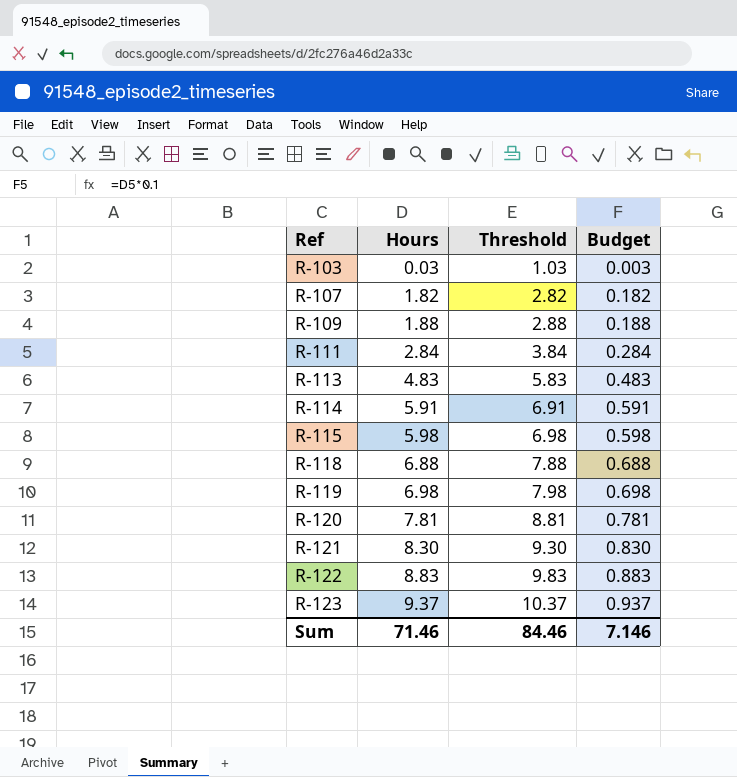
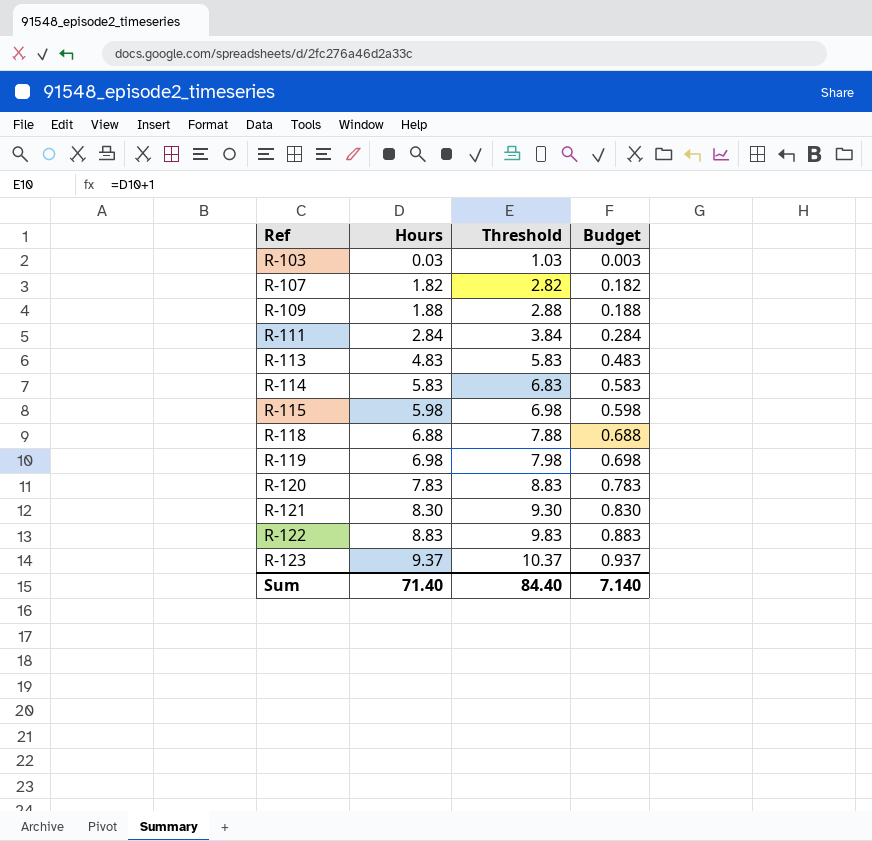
R-114 | Hours: 5.91 -> 5.83
R-114 | Threshold: 6.91 -> 6.83
R-114 | Budget: 0.591 -> 0.583
R-120 | Hours: 7.81 -> 7.83
R-120 | Threshold: 8.81 -> 8.83
R-120 | Budget: 0.781 -> 0.783
Sum | Hours: 71.46 -> 71.40
Sum | Threshold: 84.46 -> 84.40
Sum | Budget: 7.146 -> 7.140

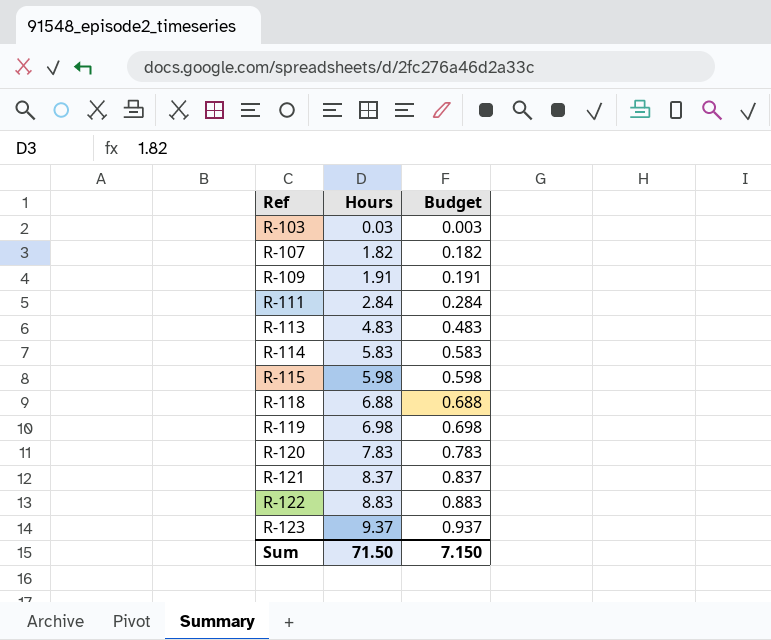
column Threshold | formula: [Hours] + 1 -> none
R-109 | Hours: 1.88 -> 1.91
R-109 | Budget: 0.188 -> 0.191
R-121 | Hours: 8.30 -> 8.37
R-121 | Budget: 0.830 -> 0.837
Sum | Hours: 71.40 -> 71.50
Sum | Budget: 7.140 -> 7.150

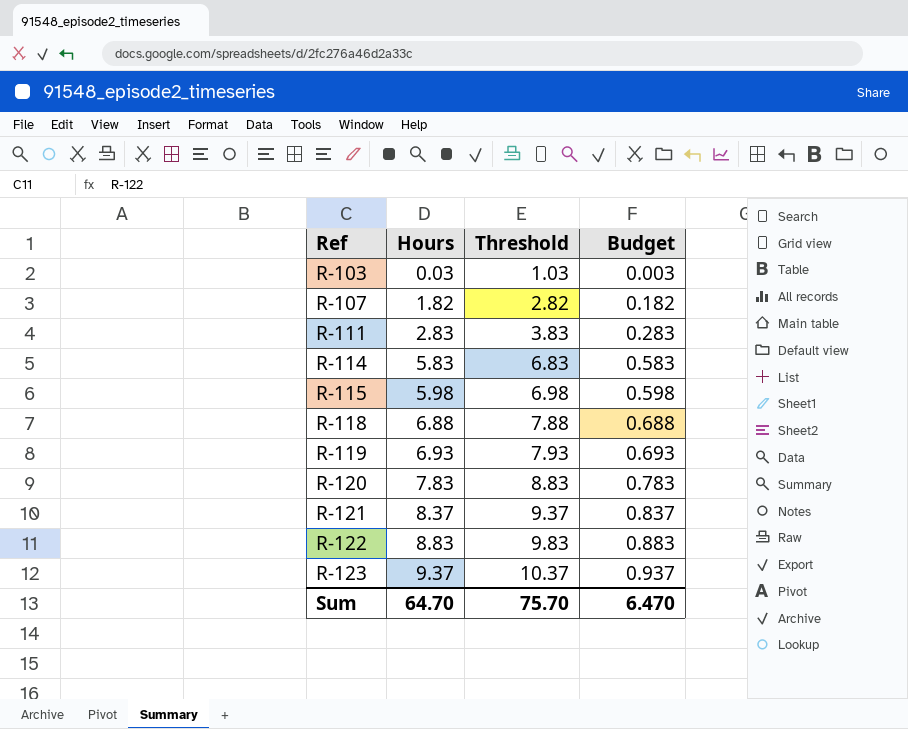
column Threshold | formula: none -> [Hours] + 1
row R-109: 1.91 | 0.191 -> none
row R-113: 4.83 | 0.483 -> none
R-111 | Hours: 2.84 -> 2.83
R-111 | Budget: 0.284 -> 0.283
R-119 | Hours: 6.98 -> 6.93
R-119 | Budget: 0.698 -> 0.693
Sum | Hours: 71.50 -> 64.70
Sum | Budget: 7.150 -> 6.470

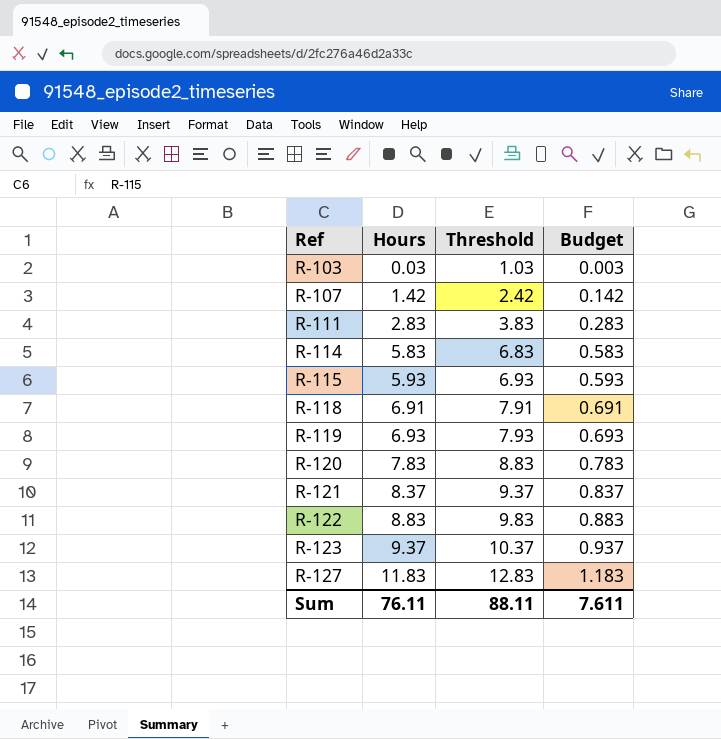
R-107 | Hours: 1.82 -> 1.42
R-107 | Threshold: 2.82 -> 2.42
R-107 | Budget: 0.182 -> 0.142
R-115 | Hours: 5.98 -> 5.93
R-115 | Threshold: 6.98 -> 6.93
R-115 | Budget: 0.598 -> 0.593
R-118 | Hours: 6.88 -> 6.91
R-118 | Threshold: 7.88 -> 7.91
R-118 | Budget: 0.688 -> 0.691
row R-127: none -> 11.83 | 12.83 | 1.183
Sum | Hours: 64.70 -> 76.11
Sum | Threshold: 75.70 -> 88.11
Sum | Budget: 6.470 -> 7.611

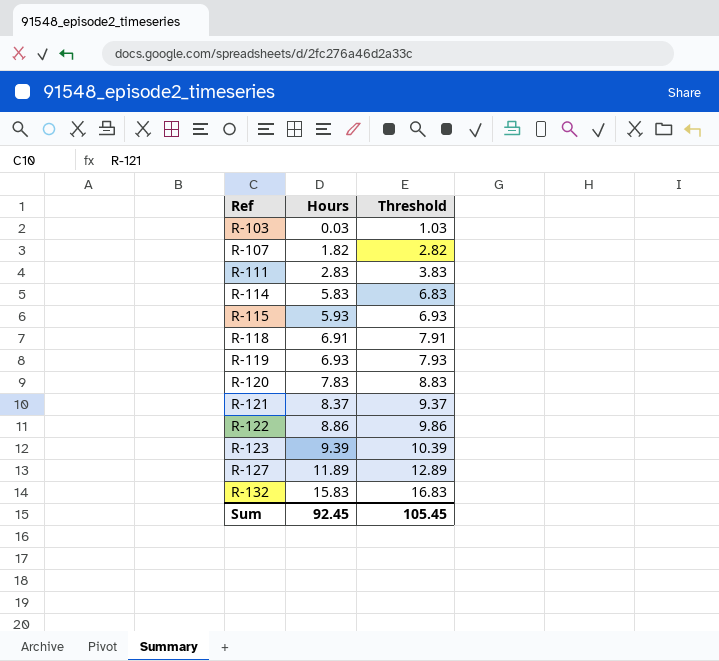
column Budget | formula: [Hours] * 0.1 -> none
R-107 | Hours: 1.42 -> 1.82
R-107 | Threshold: 2.42 -> 2.82
R-122 | Hours: 8.83 -> 8.86
R-122 | Threshold: 9.83 -> 9.86
R-123 | Hours: 9.37 -> 9.39
R-123 | Threshold: 10.37 -> 10.39
R-127 | Hours: 11.83 -> 11.89
R-127 | Threshold: 12.83 -> 12.89
row R-132: none -> 15.83 | 16.83
Sum | Hours: 76.11 -> 92.45
Sum | Threshold: 88.11 -> 105.45

